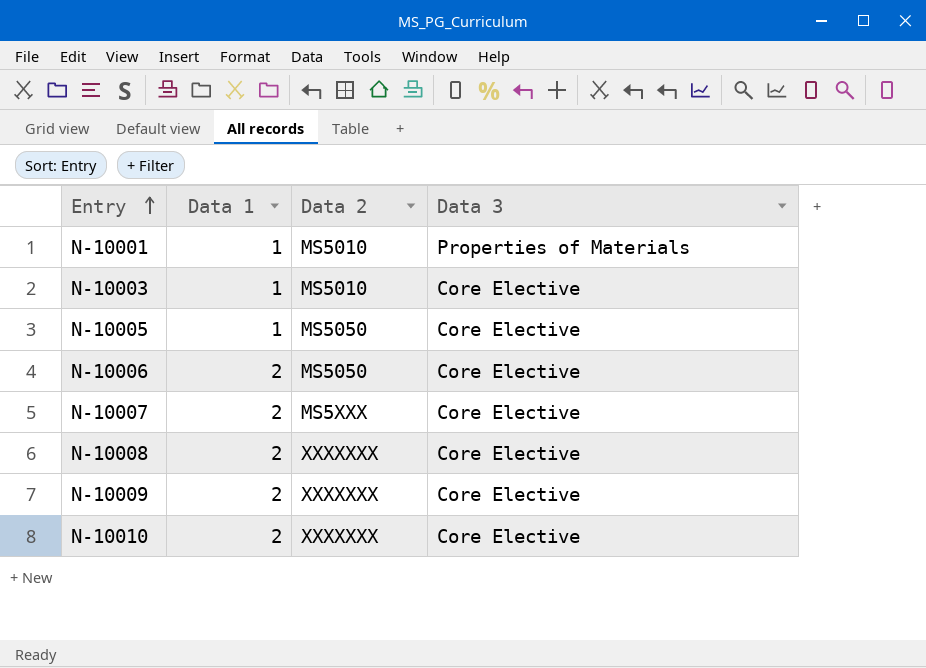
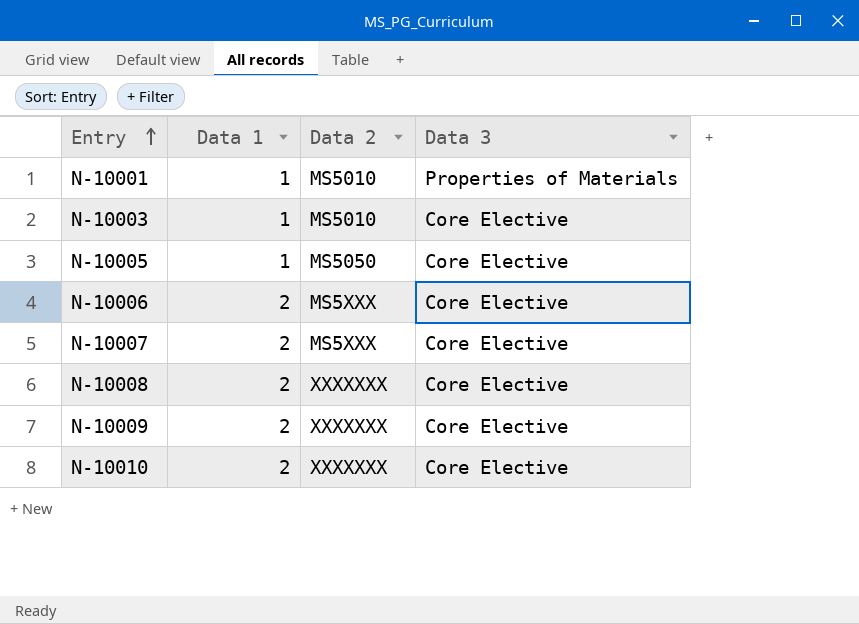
N-10006 | Data 2: MS5050 -> MS5XXX

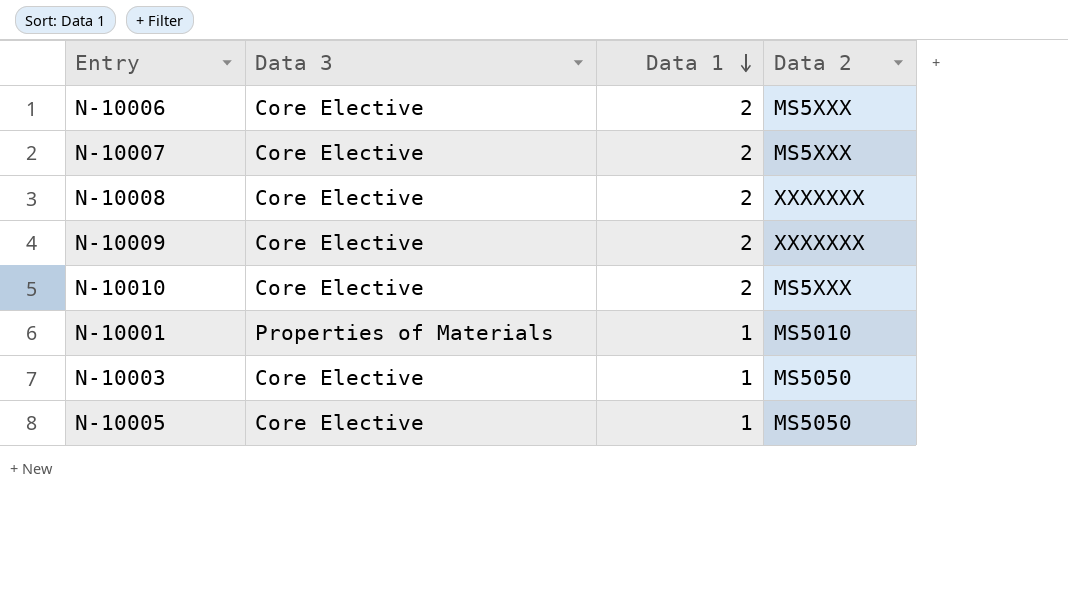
row order: Entry ascending -> Data 1 descending
column Data 3 | position: 4 -> 2
N-10010 | Data 2: XXXXXXX -> MS5XXX
N-10003 | Data 2: MS5010 -> MS5050

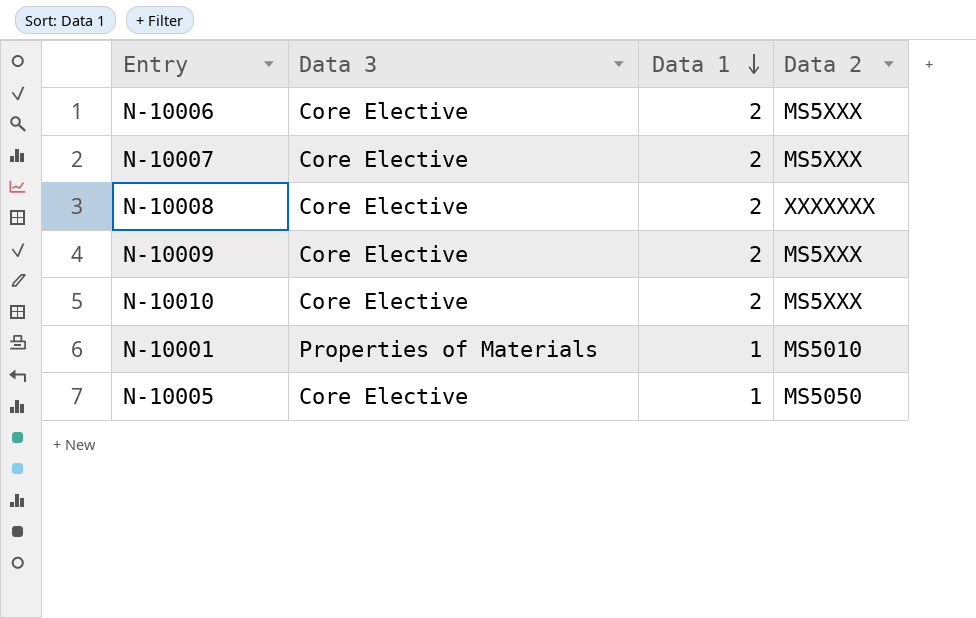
row N-10003: Core Elective | 1 | MS5050 -> none
N-10009 | Data 2: XXXXXXX -> MS5XXX

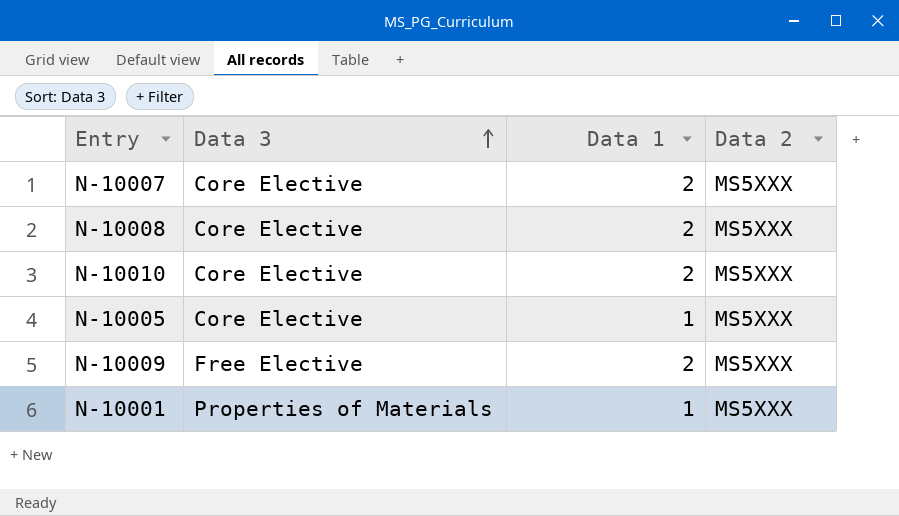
row order: Data 1 descending -> Data 3 ascending
row N-10006: Core Elective | 2 | MS5XXX -> none
N-10008 | Data 2: XXXXXXX -> MS5XXX
N-10005 | Data 2: MS5050 -> MS5XXX
N-10009 | Data 3: Core Elective -> Free Elective
N-10001 | Data 2: MS5010 -> MS5XXX

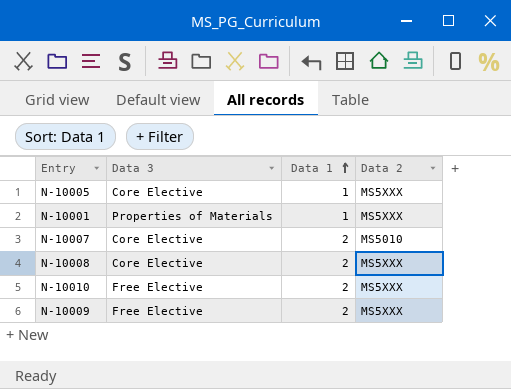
row order: Data 3 ascending -> Data 1 ascending
N-10007 | Data 2: MS5XXX -> MS5010
N-10010 | Data 3: Core Elective -> Free Elective

